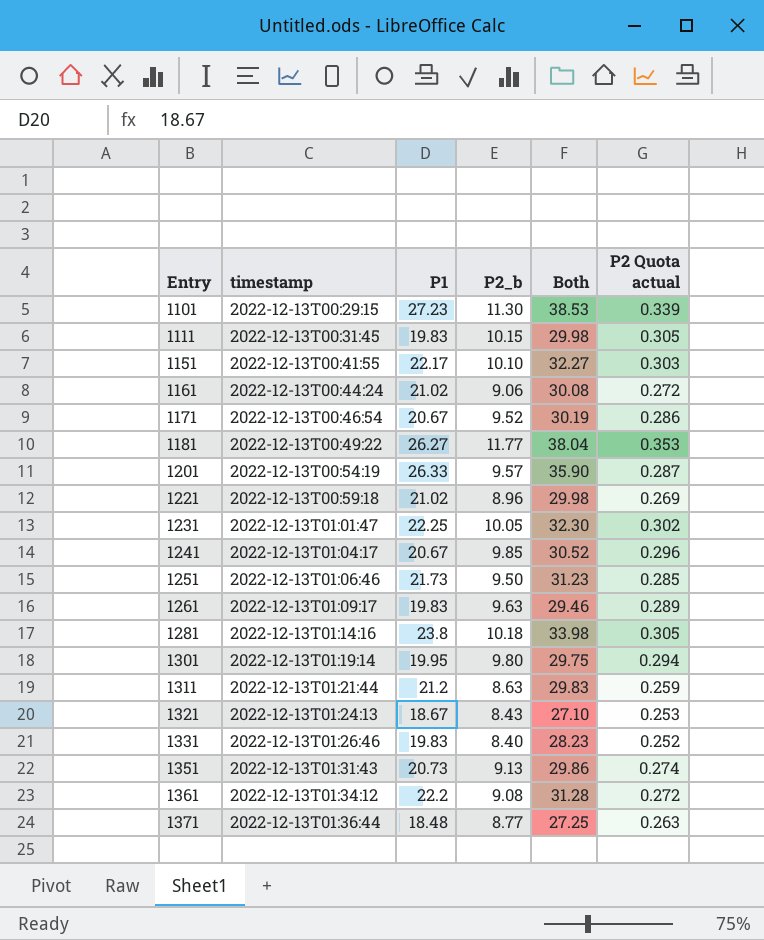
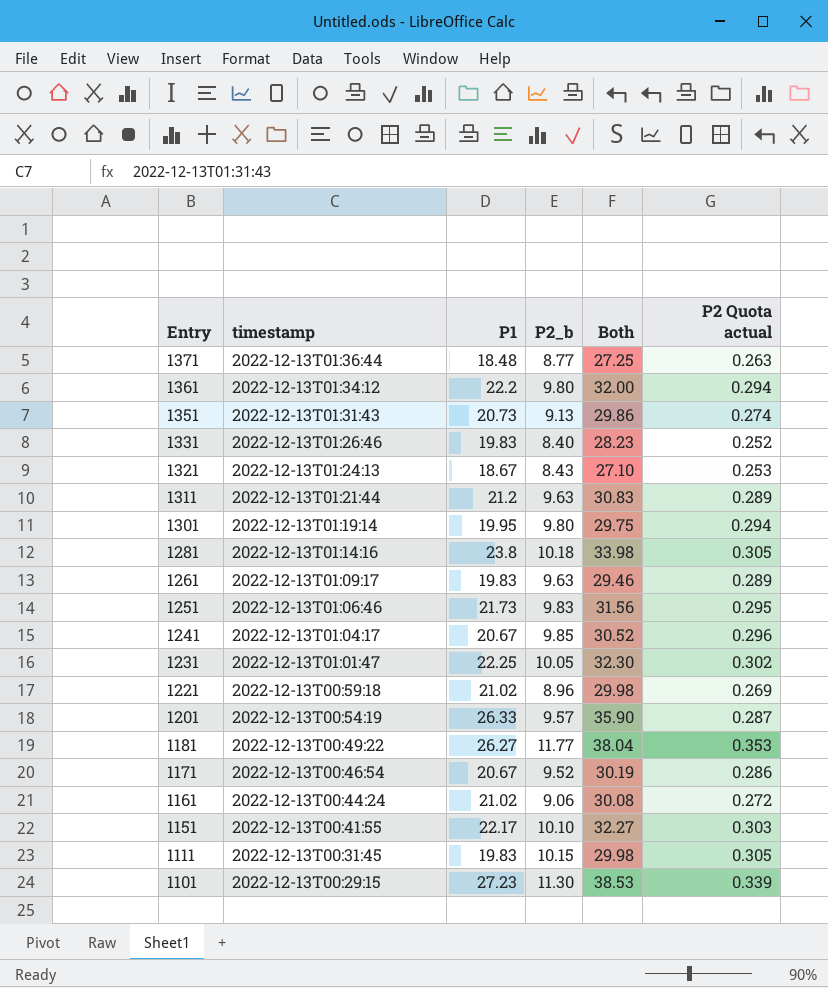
row order: Entry ascending -> Entry descending
1361 | P2_b: 9.08 -> 9.80
1361 | Both: 31.28 -> 32.00
1361 | P2 Quota actual: 0.272 -> 0.294
1311 | P2_b: 8.63 -> 9.63
1311 | Both: 29.83 -> 30.83
1311 | P2 Quota actual: 0.259 -> 0.289
1251 | P2_b: 9.50 -> 9.83
1251 | Both: 31.23 -> 31.56
1251 | P2 Quota actual: 0.285 -> 0.295

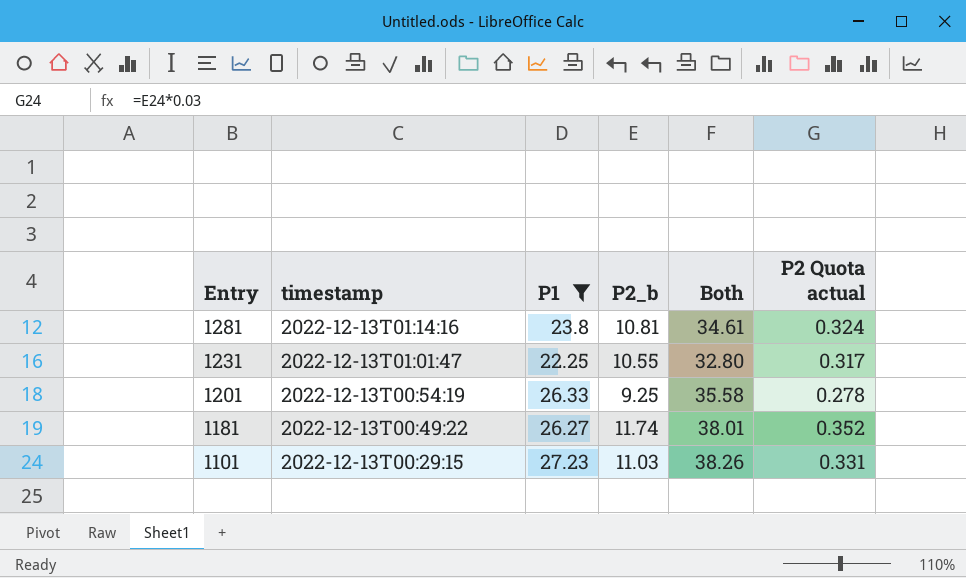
filter: none -> P1 >= 22.25
1281 | P2_b: 10.18 -> 10.81
1281 | Both: 33.98 -> 34.61
1281 | P2 Quota actual: 0.305 -> 0.324
1231 | P2_b: 10.05 -> 10.55
1231 | Both: 32.30 -> 32.80
1231 | P2 Quota actual: 0.302 -> 0.317
1201 | P2_b: 9.57 -> 9.25
1201 | Both: 35.90 -> 35.58
1201 | P2 Quota actual: 0.287 -> 0.278
1181 | P2_b: 11.77 -> 11.74
1181 | Both: 38.04 -> 38.01
1181 | P2 Quota actual: 0.353 -> 0.352
1101 | P2_b: 11.30 -> 11.03
1101 | Both: 38.53 -> 38.26
1101 | P2 Quota actual: 0.339 -> 0.331

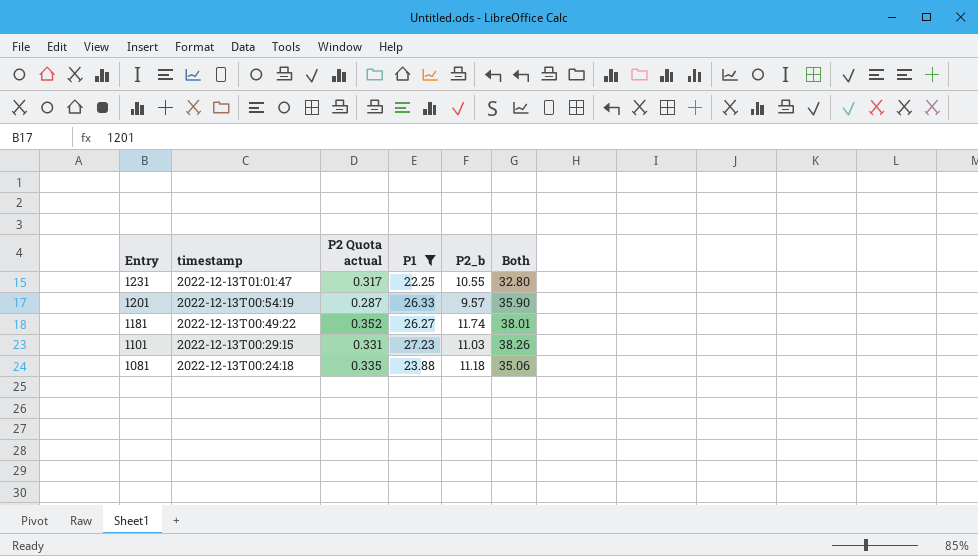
column P2 Quota actual | position: 6 -> 3
row 1281: 2022-12-13T01:14:16 | 23.8 | 10.81 | 34.61 | 0.324 -> none
1201 | P2 Quota actual: 0.278 -> 0.287
1201 | P2_b: 9.25 -> 9.57
1201 | Both: 35.58 -> 35.90
row 1081: none -> 2022-12-13T00:24:18 | 0.335 | 23.88 | 11.18 | 35.06

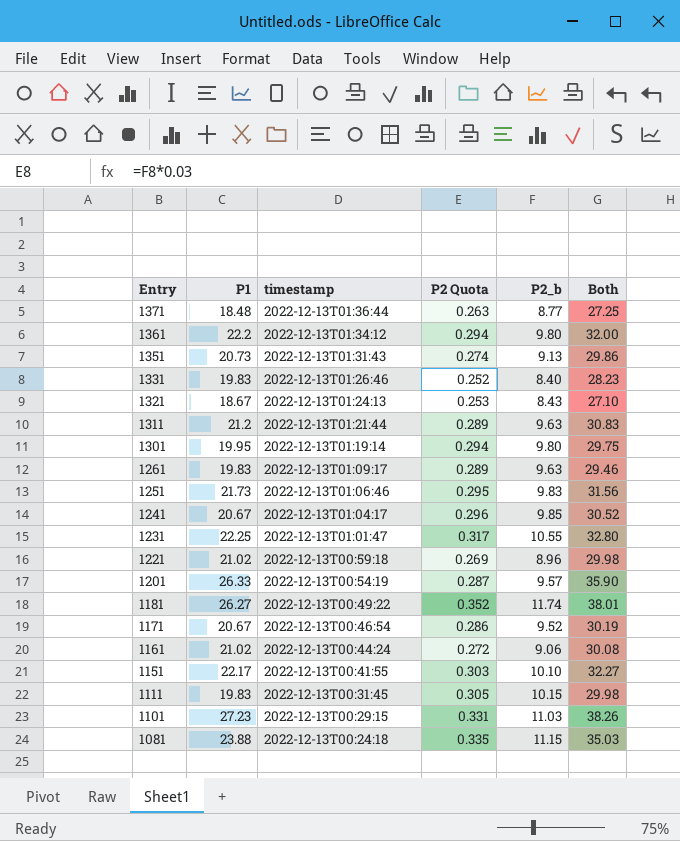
filter: P1 >= 22.25 -> none
column P1 | position: 4 -> 2
column name: P2 Quota actual -> P2 Quota
1081 | P2_b: 11.18 -> 11.15
1081 | Both: 35.06 -> 35.03

